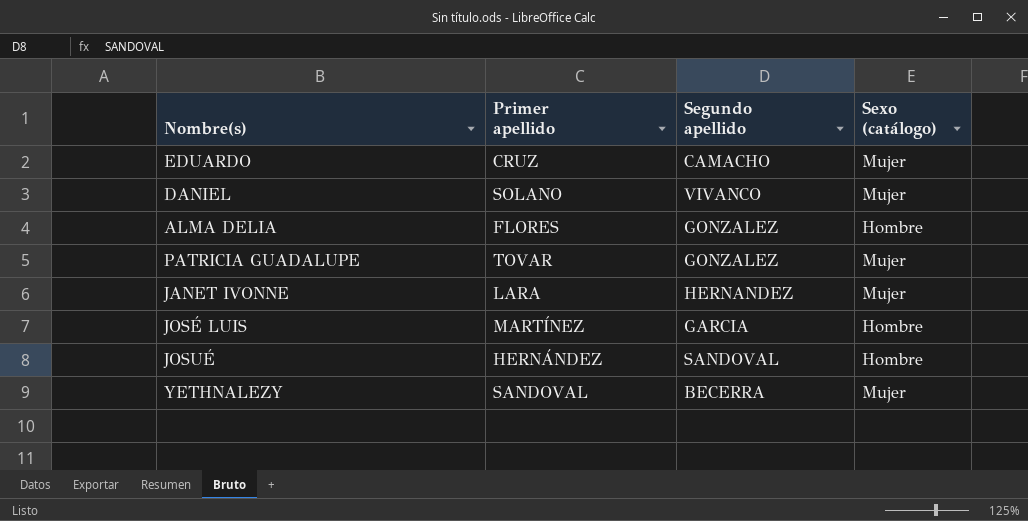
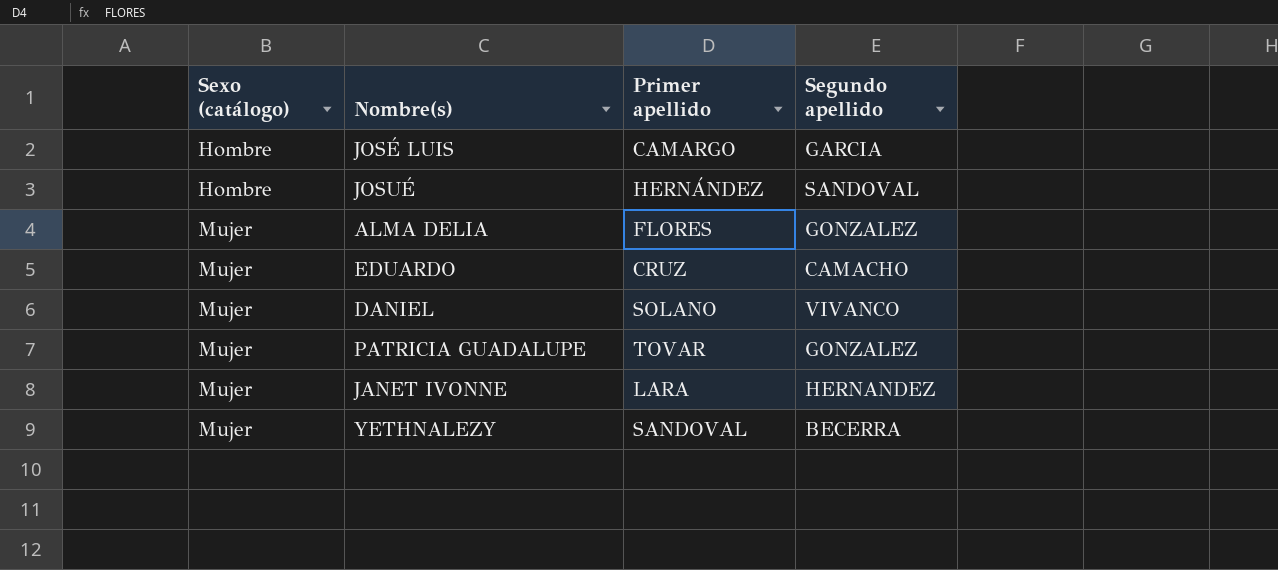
row order: none -> Sexo (catálogo) ascending
column Sexo (catálogo) | position: 4 -> 1
JOSÉ LUIS | Primer apellido: MARTÍNEZ -> CAMARGO
ALMA DELIA | Sexo (catálogo): Hombre -> Mujer

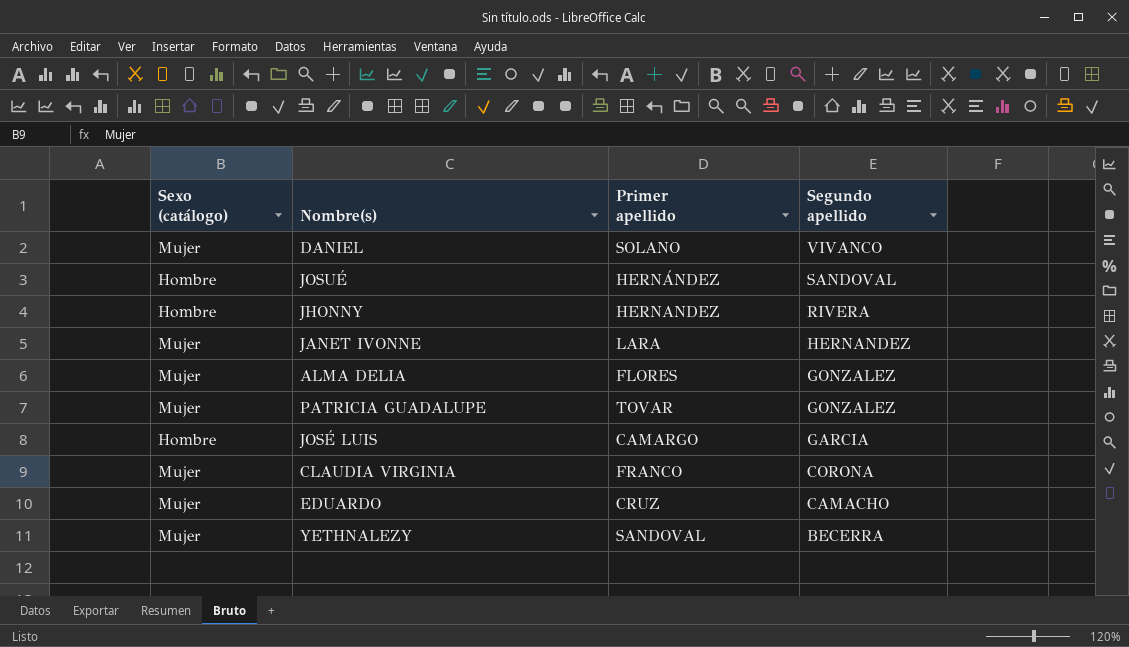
row order: Sexo (catálogo) ascending -> Segundo apellido descending
row JHONNY: none -> Hombre | HERNANDEZ | RIVERA
row CLAUDIA VIRGINIA: none -> Mujer | FRANCO | CORONA

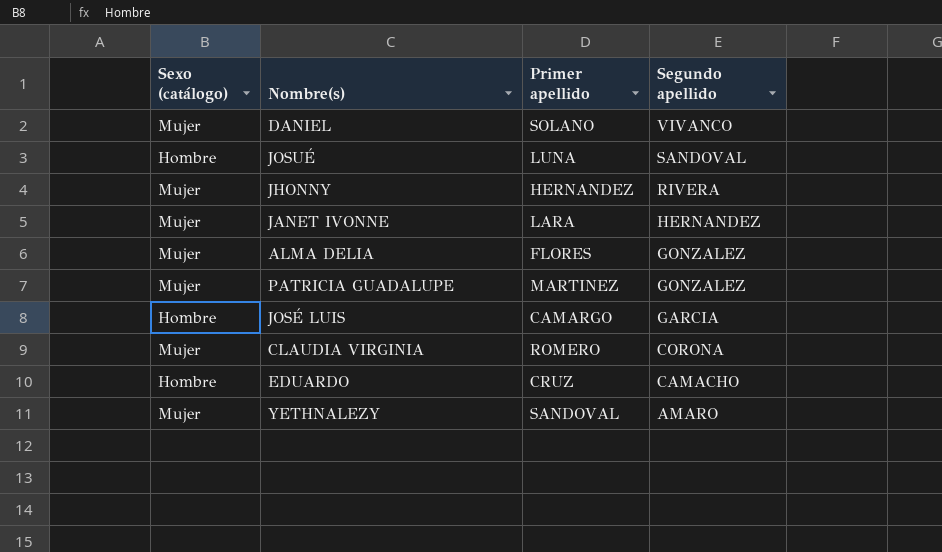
JOSUÉ | Primer apellido: HERNÁNDEZ -> LUNA
JHONNY | Sexo (catálogo): Hombre -> Mujer
PATRICIA GUADALUPE | Primer apellido: TOVAR -> MARTINEZ
CLAUDIA VIRGINIA | Primer apellido: FRANCO -> ROMERO
EDUARDO | Sexo (catálogo): Mujer -> Hombre
YETHNALEZY | Segundo apellido: BECERRA -> AMARO

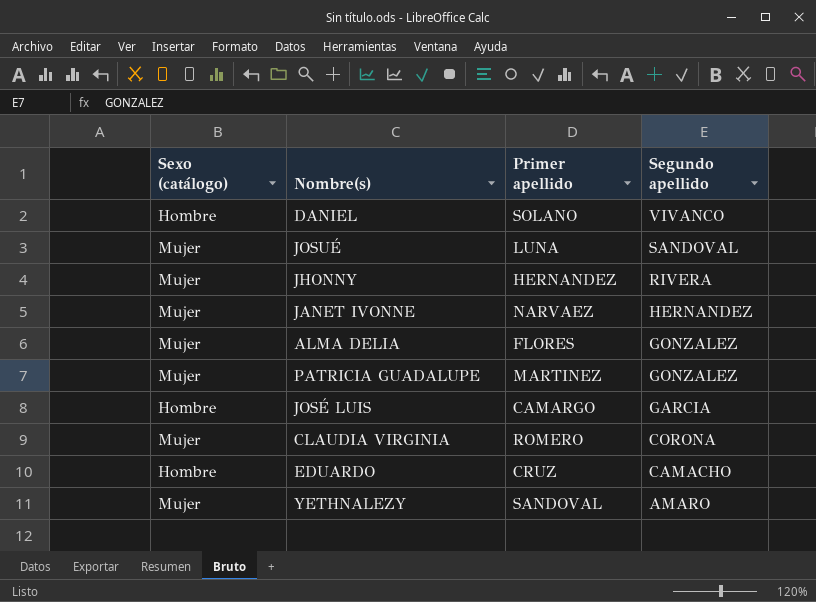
DANIEL | Sexo (catálogo): Mujer -> Hombre
JOSUÉ | Sexo (catálogo): Hombre -> Mujer
JANET IVONNE | Primer apellido: LARA -> NARVAEZ

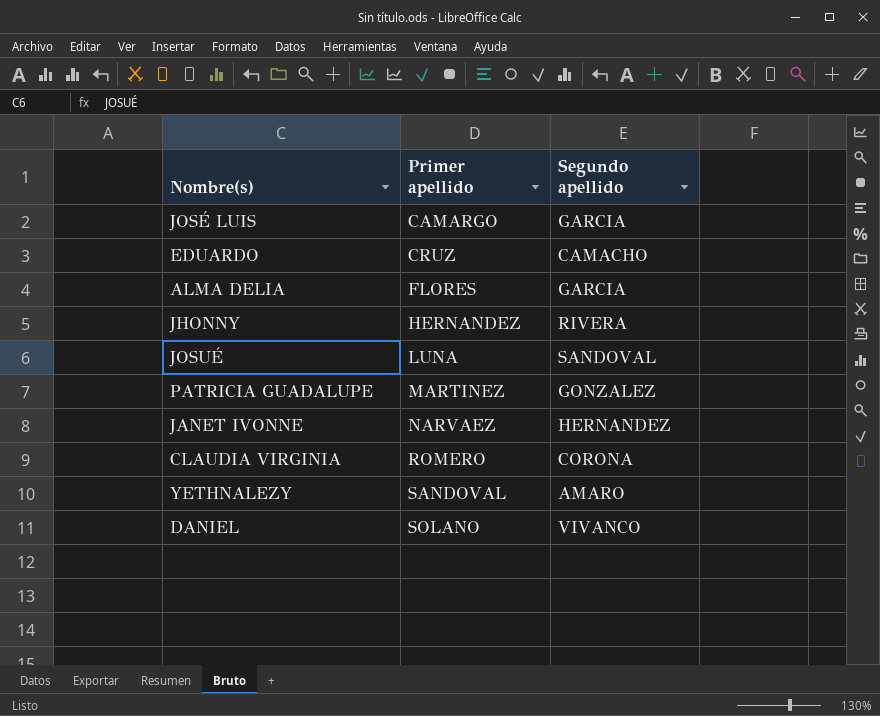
row order: Segundo apellido descending -> Primer apellido ascending
column Sexo (catálogo) | position: 1 -> none
ALMA DELIA | Segundo apellido: GONZALEZ -> GARCIA

